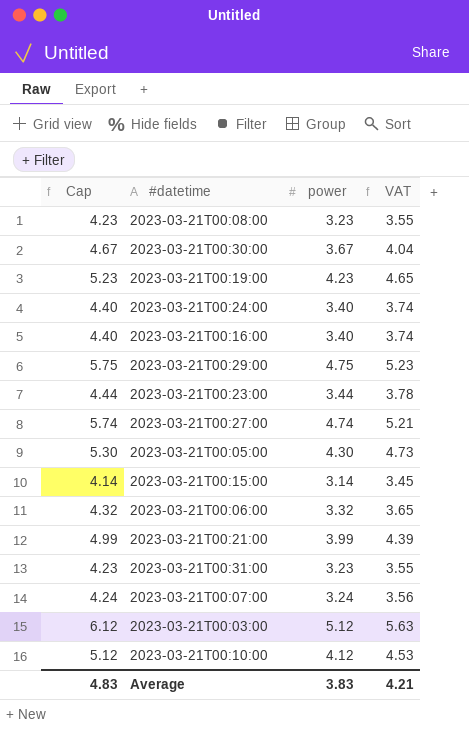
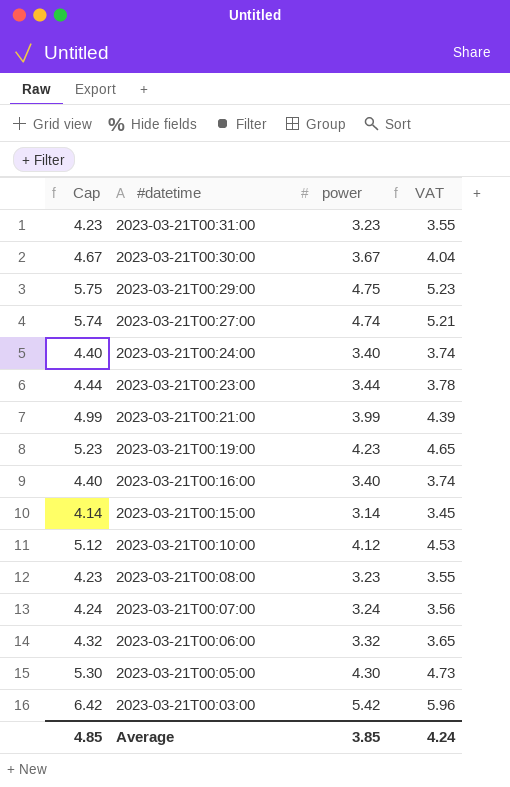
row order: none -> #datetime descending
2023-03-21T00:03:00 | Cap: 6.12 -> 6.42
2023-03-21T00:03:00 | power: 5.12 -> 5.42
2023-03-21T00:03:00 | VAT: 5.63 -> 5.96
Average | Cap: 4.83 -> 4.85
Average | power: 3.83 -> 3.85
Average | VAT: 4.21 -> 4.24

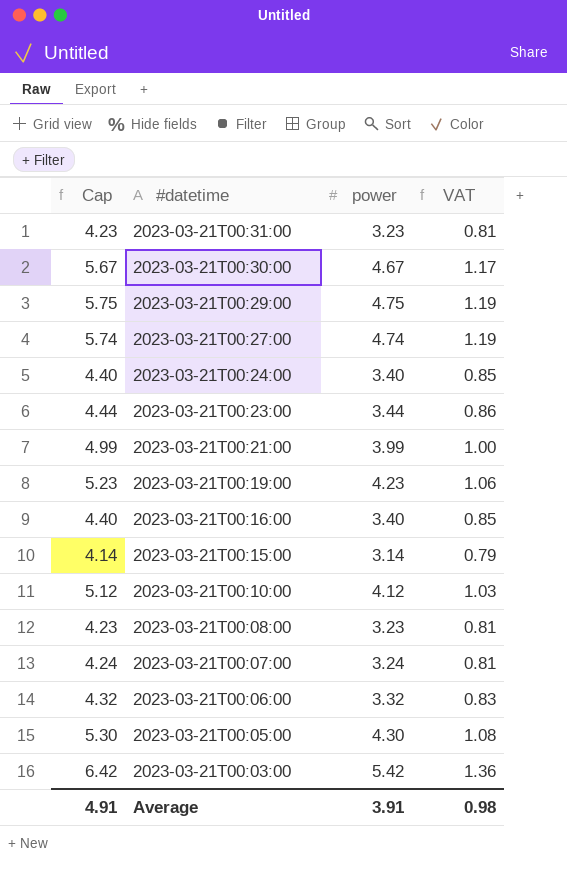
column VAT | formula: [power] * 1.1 -> [power] * 0.25
2023-03-21T00:30:00 | Cap: 4.67 -> 5.67
2023-03-21T00:30:00 | power: 3.67 -> 4.67
Average | Cap: 4.85 -> 4.91
Average | power: 3.85 -> 3.91
Average | VAT: 4.24 -> 0.98

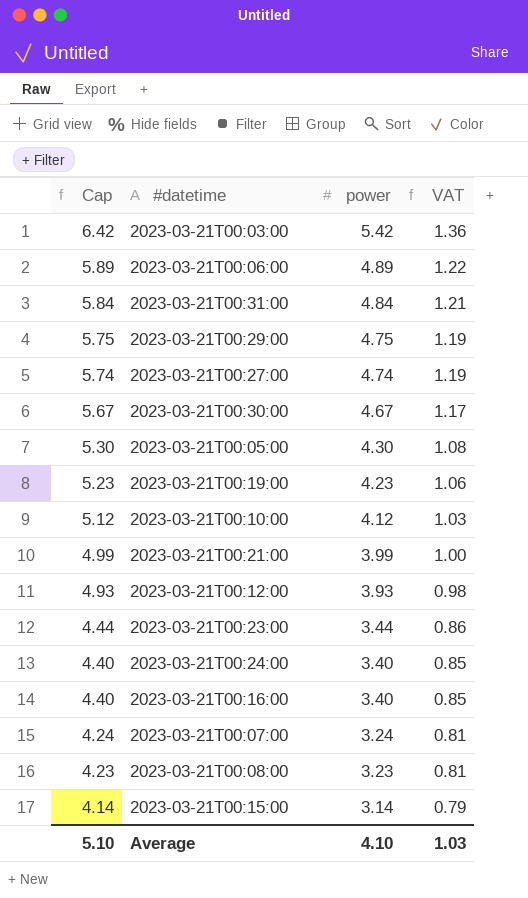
row order: #datetime descending -> Cap descending
2023-03-21T00:06:00 | Cap: 4.32 -> 5.89
2023-03-21T00:06:00 | power: 3.32 -> 4.89
2023-03-21T00:06:00 | VAT: 0.83 -> 1.22
2023-03-21T00:31:00 | Cap: 4.23 -> 5.84
2023-03-21T00:31:00 | power: 3.23 -> 4.84
2023-03-21T00:31:00 | VAT: 0.81 -> 1.21
row 2023-03-21T00:12:00: none -> 4.93 | 3.93 | 0.98
Average | Cap: 4.91 -> 5.10
Average | power: 3.91 -> 4.10
Average | VAT: 0.98 -> 1.03

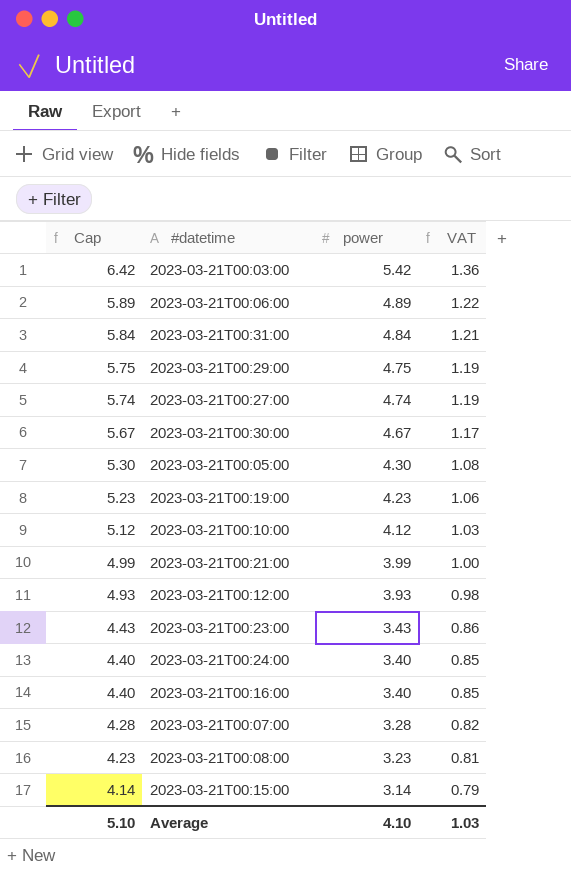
2023-03-21T00:23:00 | Cap: 4.44 -> 4.43
2023-03-21T00:23:00 | power: 3.44 -> 3.43
2023-03-21T00:07:00 | Cap: 4.24 -> 4.28
2023-03-21T00:07:00 | power: 3.24 -> 3.28
2023-03-21T00:07:00 | VAT: 0.81 -> 0.82

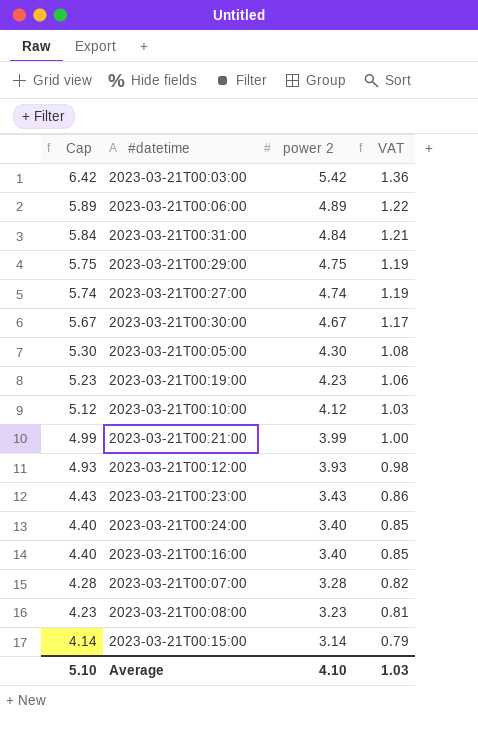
column name: power -> power 2

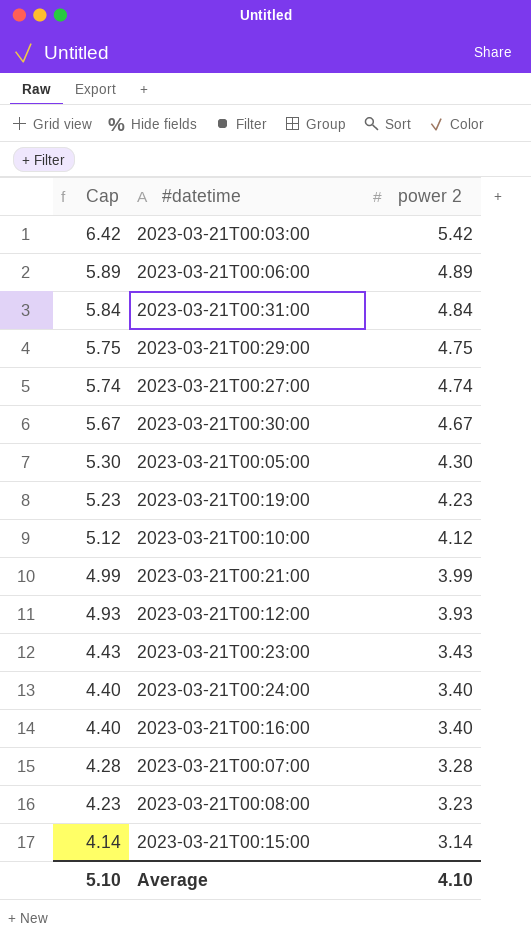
column VAT | formula: [power 2] * 0.25 -> none

